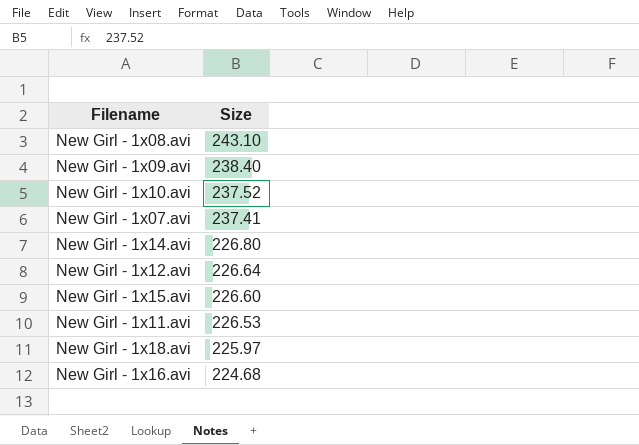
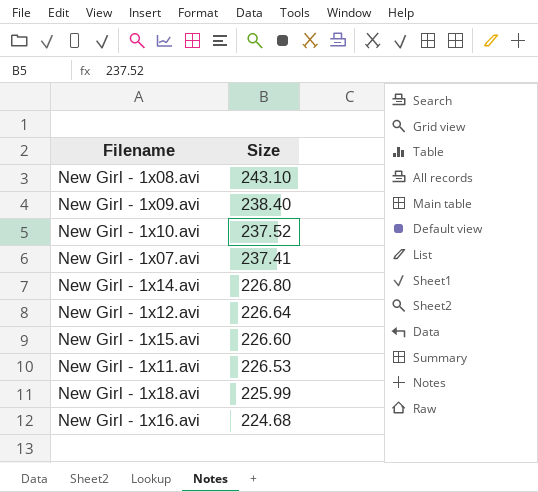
New Girl - 1x18.avi | Size: 225.97 -> 225.99

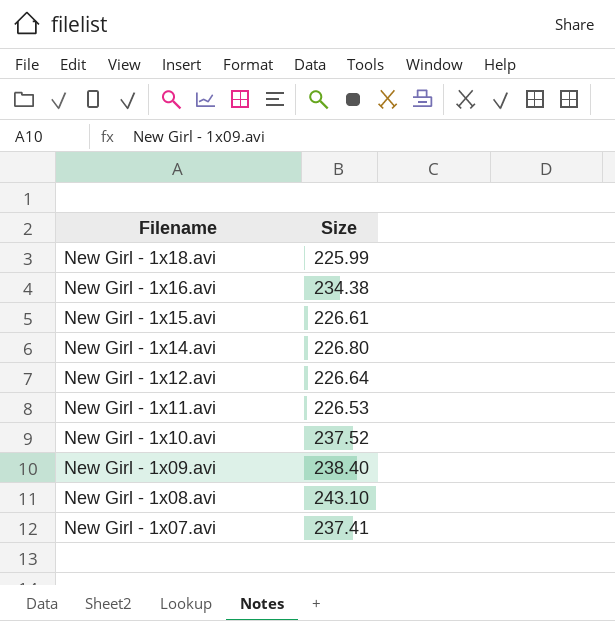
row order: Size descending -> Filename descending
New Girl - 1x16.avi | Size: 224.68 -> 234.38
New Girl - 1x15.avi | Size: 226.60 -> 226.61

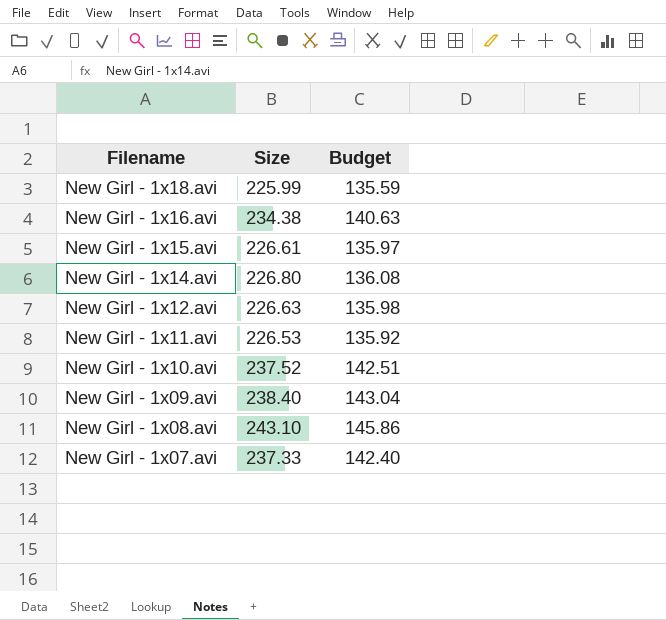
column Budget | formula: none -> [Size] * 0.6
New Girl - 1x12.avi | Size: 226.64 -> 226.63
New Girl - 1x07.avi | Size: 237.41 -> 237.33

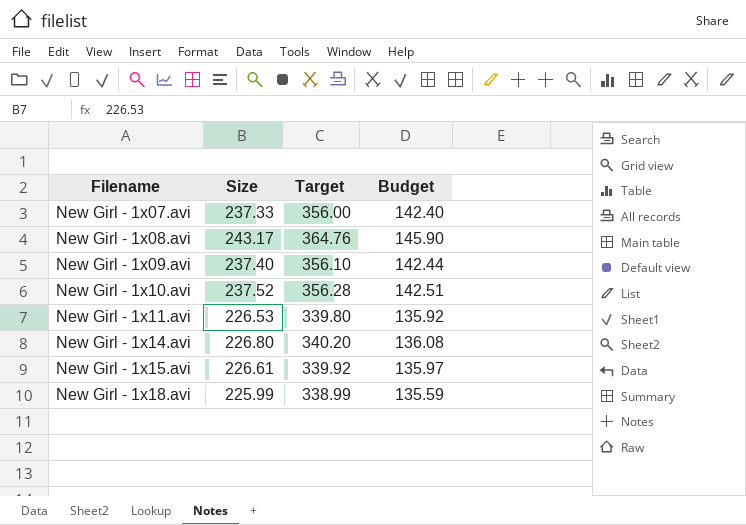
row order: Filename descending -> Filename ascending
column Target | formula: none -> [Size] * 1.5
row New Girl - 1x16.avi: 234.38 | 140.63 -> none
row New Girl - 1x12.avi: 226.63 | 135.98 -> none
New Girl - 1x08.avi | Size: 243.10 -> 243.17
New Girl - 1x08.avi | Budget: 145.86 -> 145.90
New Girl - 1x09.avi | Size: 238.40 -> 237.40
New Girl - 1x09.avi | Budget: 143.04 -> 142.44

